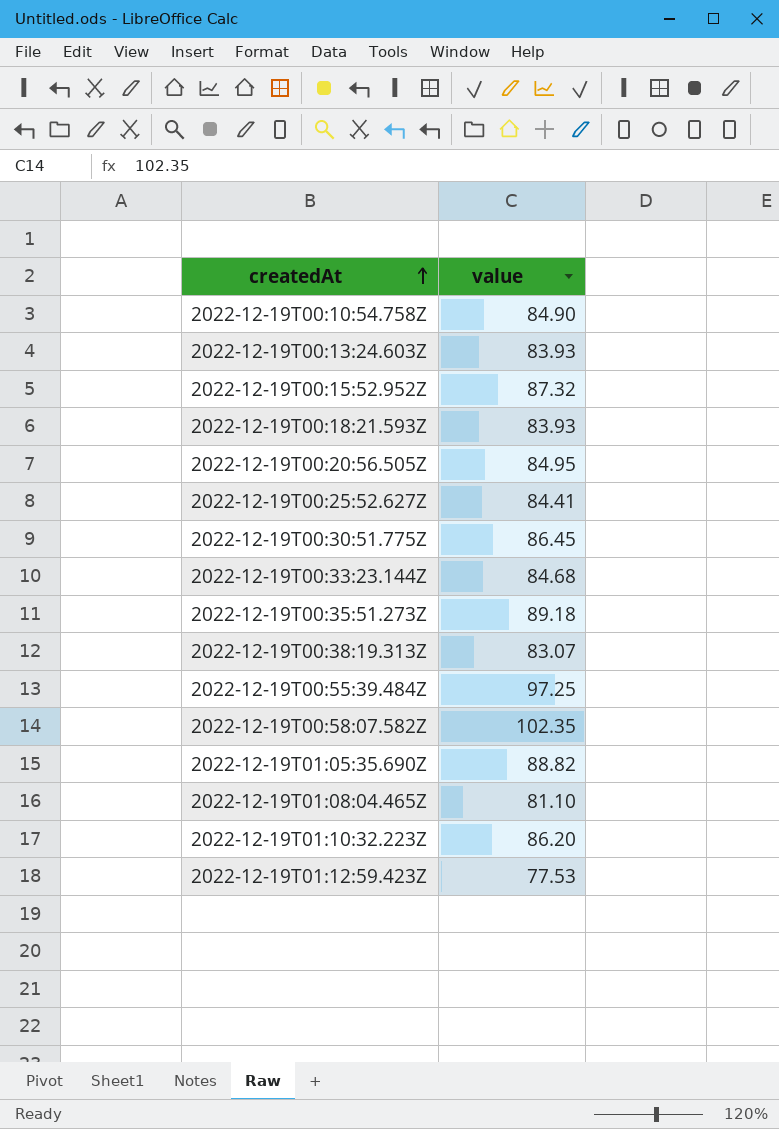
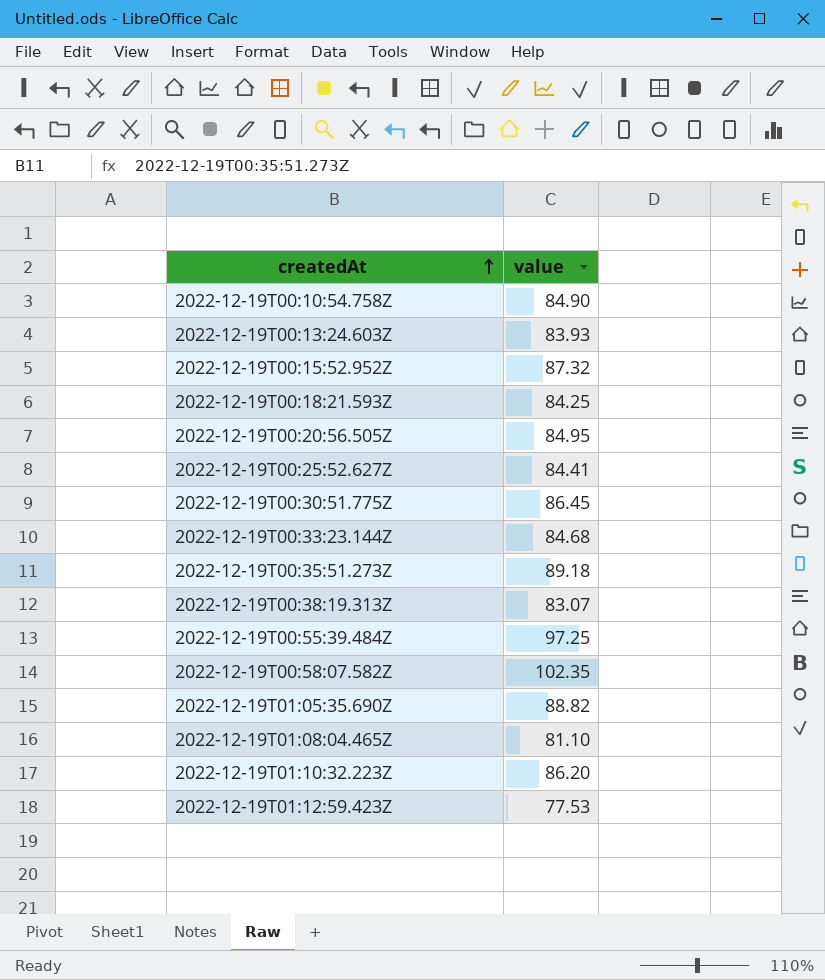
2022-12-19T00:18:21.593Z | value: 83.93 -> 84.25

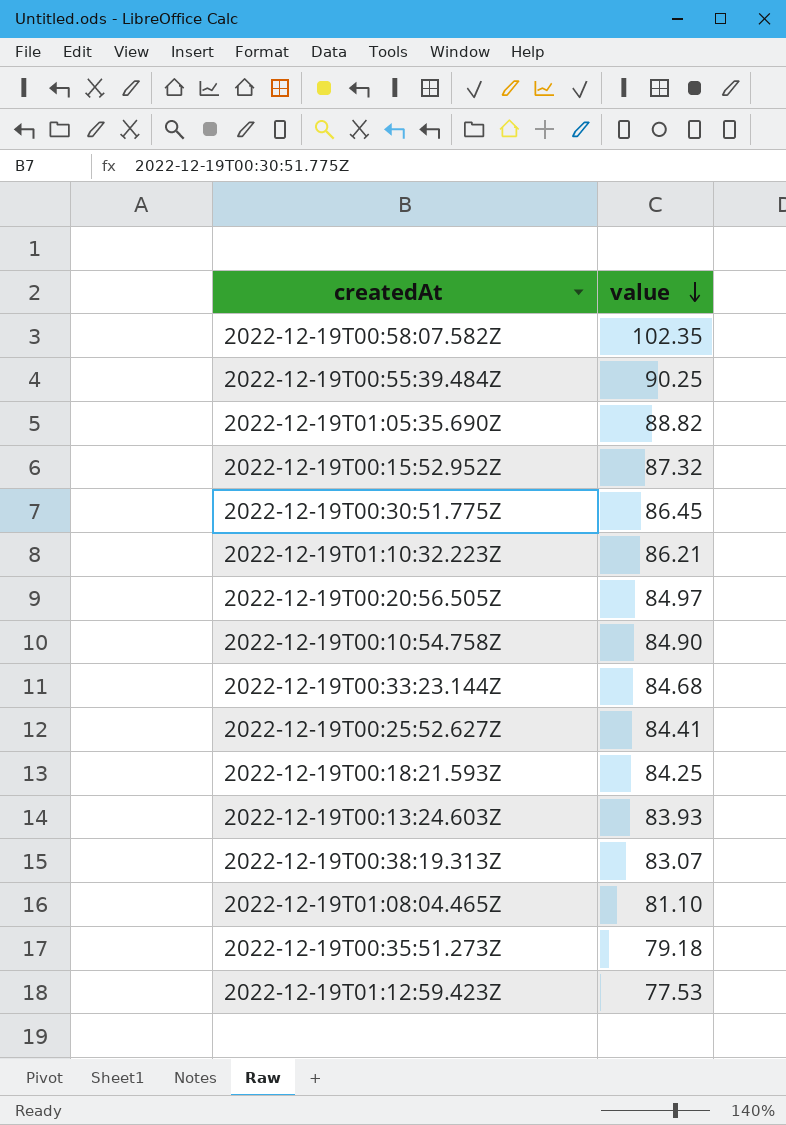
row order: createdAt ascending -> value descending
2022-12-19T00:55:39.484Z | value: 97.25 -> 90.25
2022-12-19T01:10:32.223Z | value: 86.20 -> 86.21
2022-12-19T00:20:56.505Z | value: 84.95 -> 84.97
2022-12-19T00:35:51.273Z | value: 89.18 -> 79.18

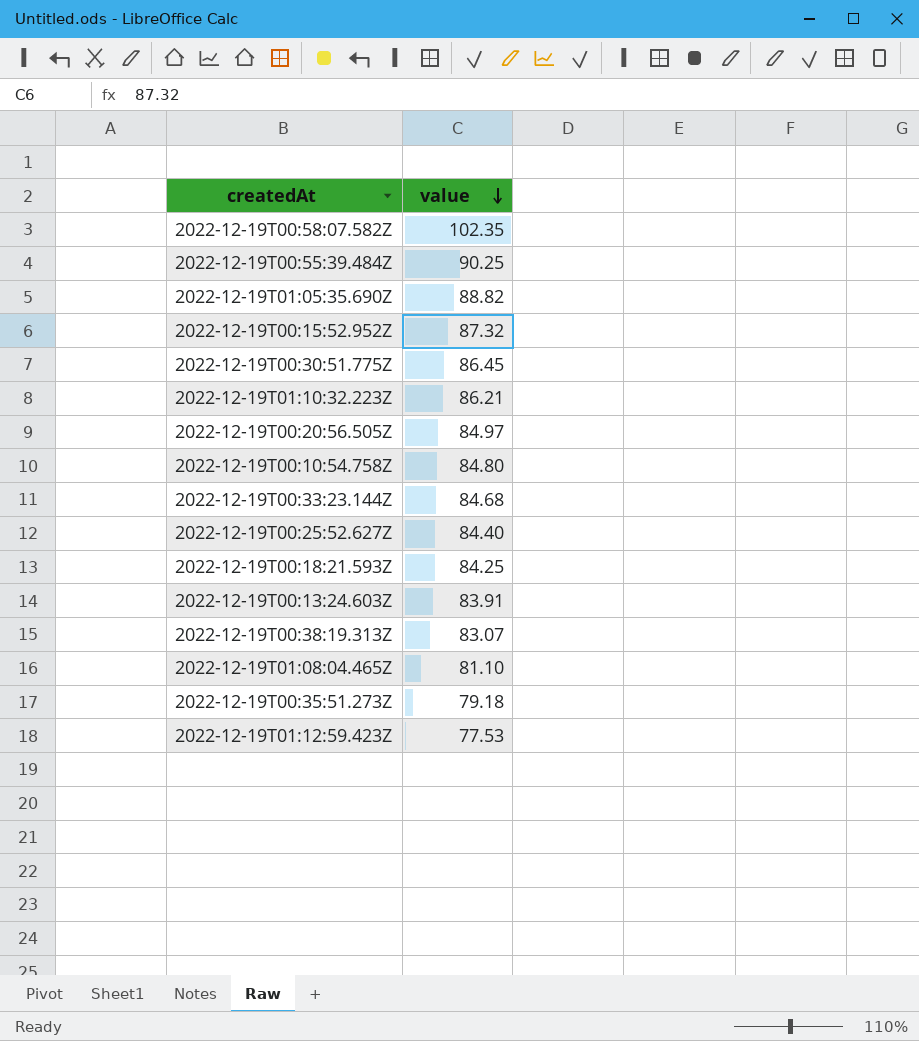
2022-12-19T00:10:54.758Z | value: 84.90 -> 84.80
2022-12-19T00:25:52.627Z | value: 84.41 -> 84.40
2022-12-19T00:13:24.603Z | value: 83.93 -> 83.91

